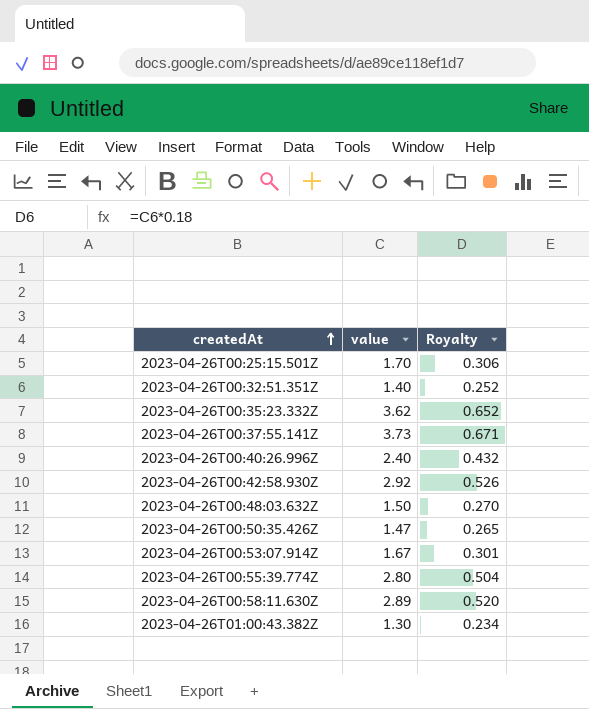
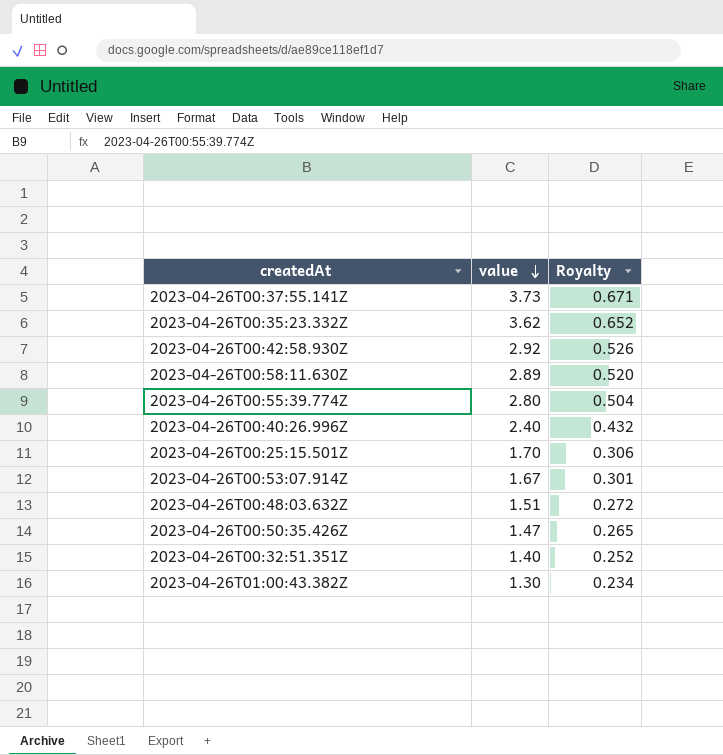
row order: createdAt ascending -> value descending
2023-04-26T00:48:03.632Z | value: 1.50 -> 1.51
2023-04-26T00:48:03.632Z | Royalty: 0.270 -> 0.272

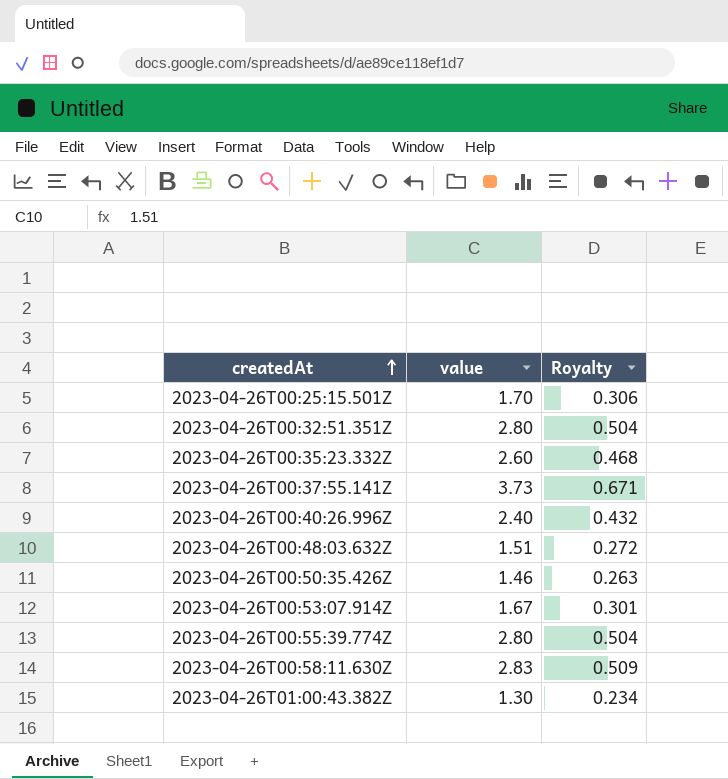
row order: value descending -> createdAt ascending
row 2023-04-26T00:42:58.930Z: 2.92 | 0.526 -> none
2023-04-26T00:32:51.351Z | value: 1.40 -> 2.80
2023-04-26T00:32:51.351Z | Royalty: 0.252 -> 0.504
2023-04-26T00:35:23.332Z | value: 3.62 -> 2.60
2023-04-26T00:35:23.332Z | Royalty: 0.652 -> 0.468
2023-04-26T00:50:35.426Z | value: 1.47 -> 1.46
2023-04-26T00:50:35.426Z | Royalty: 0.265 -> 0.263
2023-04-26T00:58:11.630Z | value: 2.89 -> 2.83
2023-04-26T00:58:11.630Z | Royalty: 0.520 -> 0.509

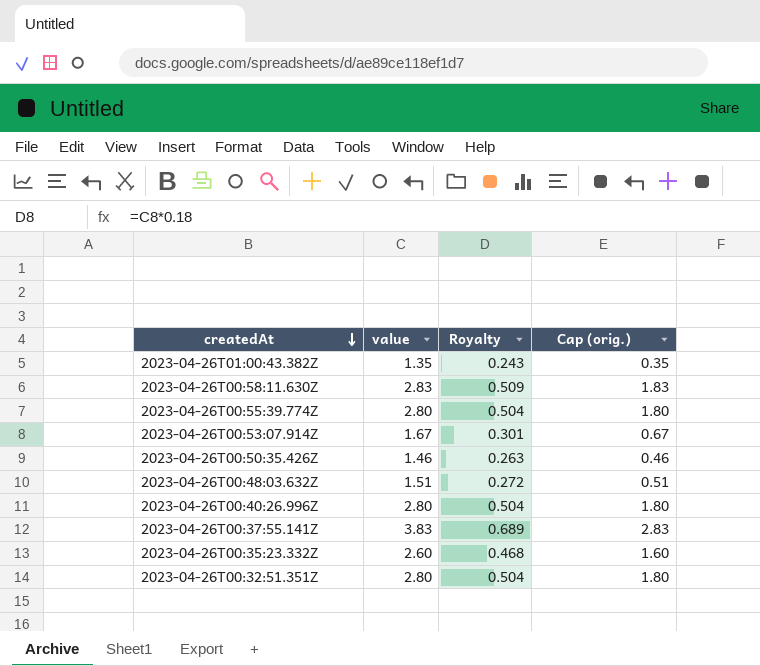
row order: createdAt ascending -> createdAt descending
column Cap (orig.) | formula: none -> [value] - 1
row 2023-04-26T00:25:15.501Z: 1.70 | 0.306 -> none
2023-04-26T01:00:43.382Z | value: 1.30 -> 1.35
2023-04-26T01:00:43.382Z | Royalty: 0.234 -> 0.243
2023-04-26T00:40:26.996Z | value: 2.40 -> 2.80
2023-04-26T00:40:26.996Z | Royalty: 0.432 -> 0.504
2023-04-26T00:37:55.141Z | value: 3.73 -> 3.83
2023-04-26T00:37:55.141Z | Royalty: 0.671 -> 0.689

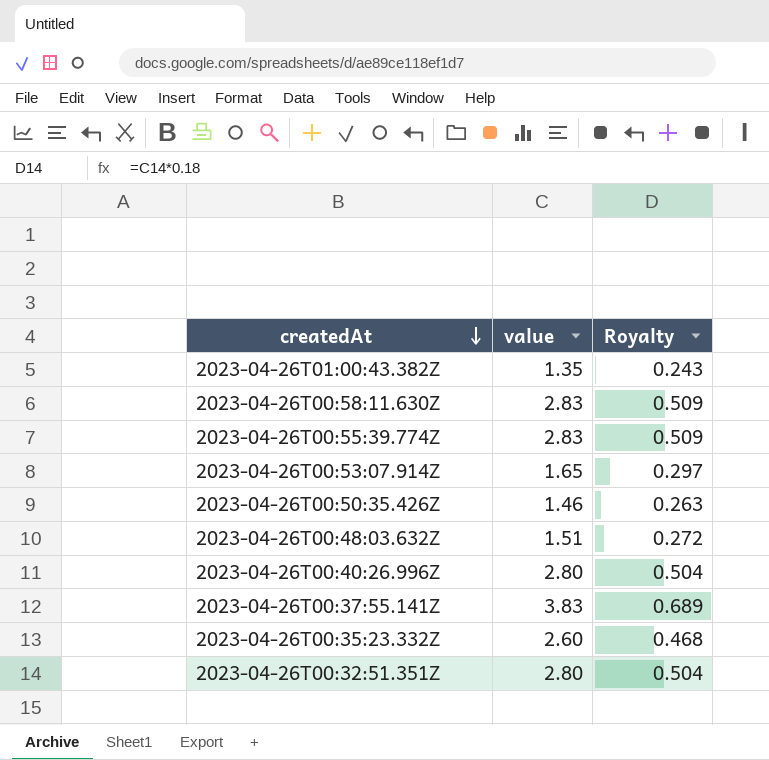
column Cap (orig.) | formula: [value] - 1 -> none
2023-04-26T00:55:39.774Z | value: 2.80 -> 2.83
2023-04-26T00:55:39.774Z | Royalty: 0.504 -> 0.509
2023-04-26T00:53:07.914Z | value: 1.67 -> 1.65
2023-04-26T00:53:07.914Z | Royalty: 0.301 -> 0.297

